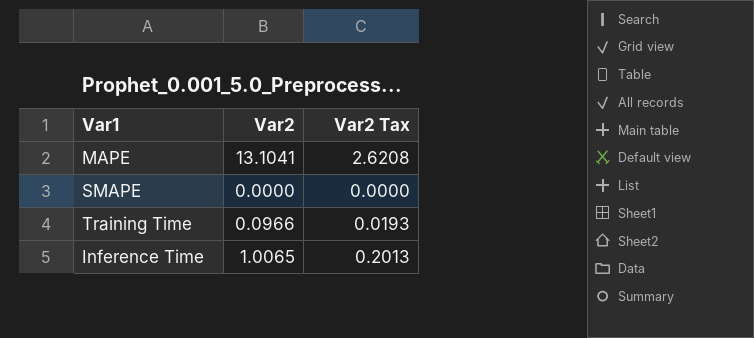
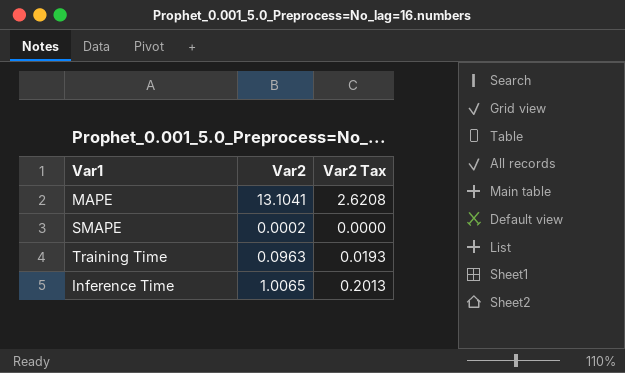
SMAPE | Var2: 0.0000 -> 0.0002
Training Time | Var2: 0.0966 -> 0.0963

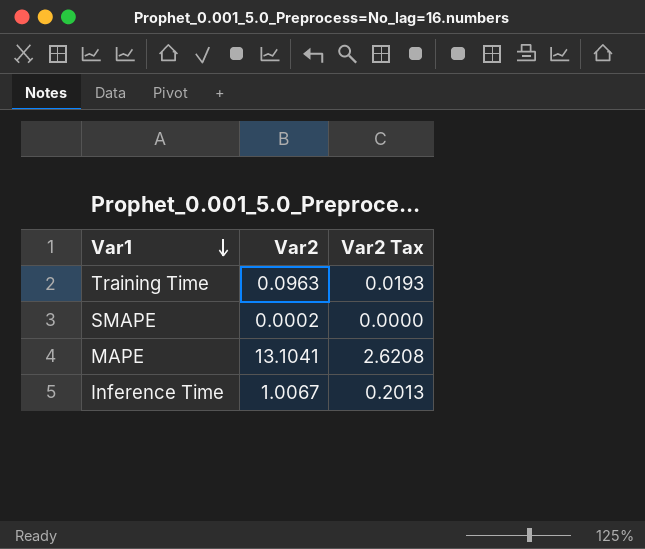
row order: none -> Var1 descending
Inference Time | Var2: 1.0065 -> 1.0067

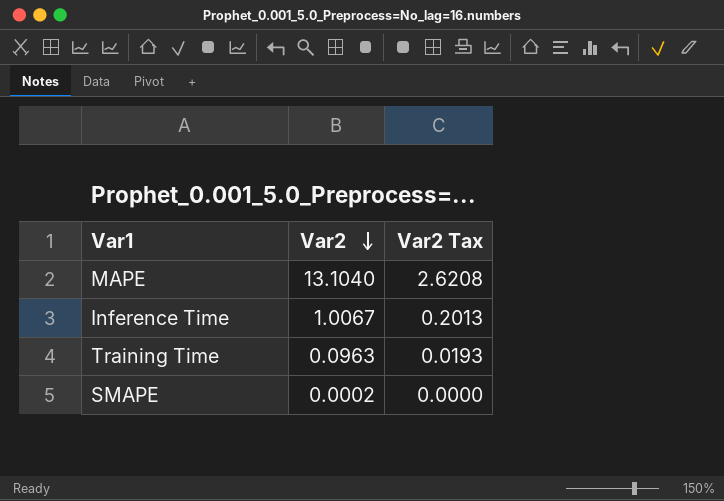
row order: Var1 descending -> Var2 descending
MAPE | Var2: 13.1041 -> 13.1040

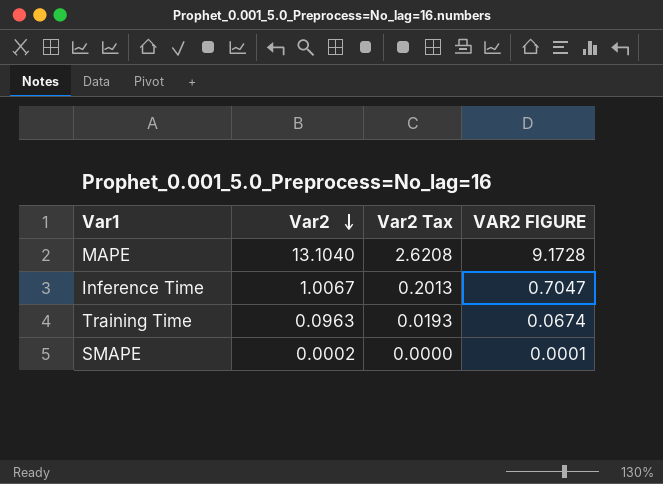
column VAR2 FIGURE | formula: none -> [Var2] * 0.7

